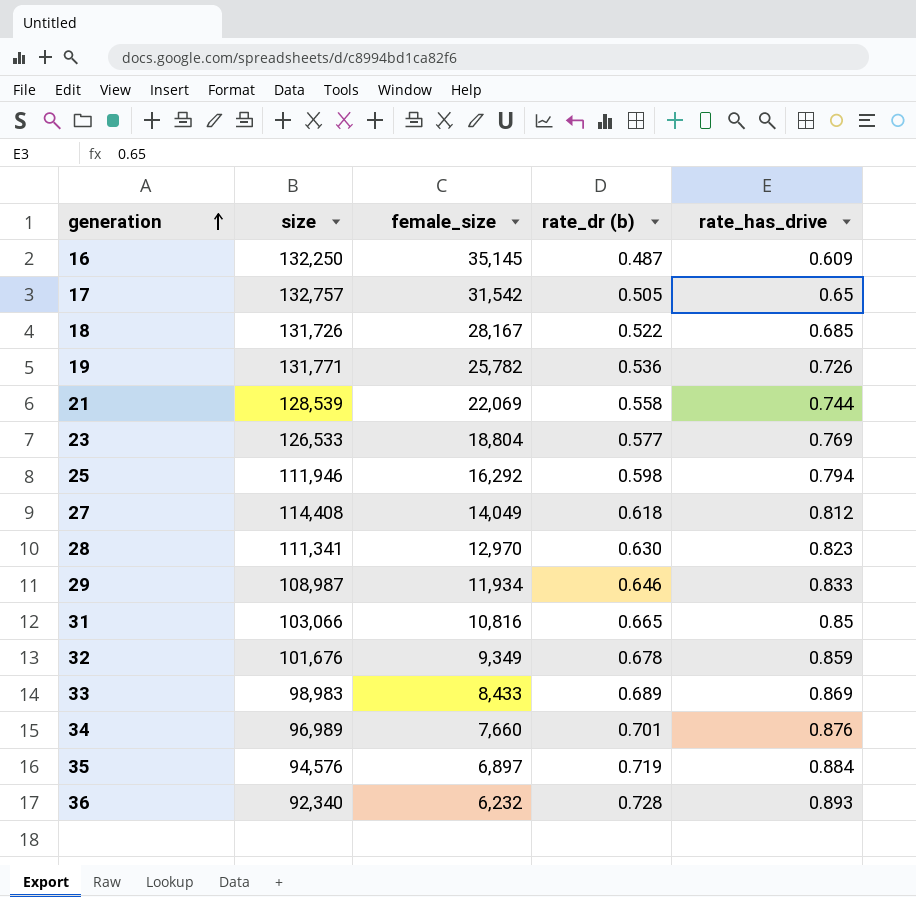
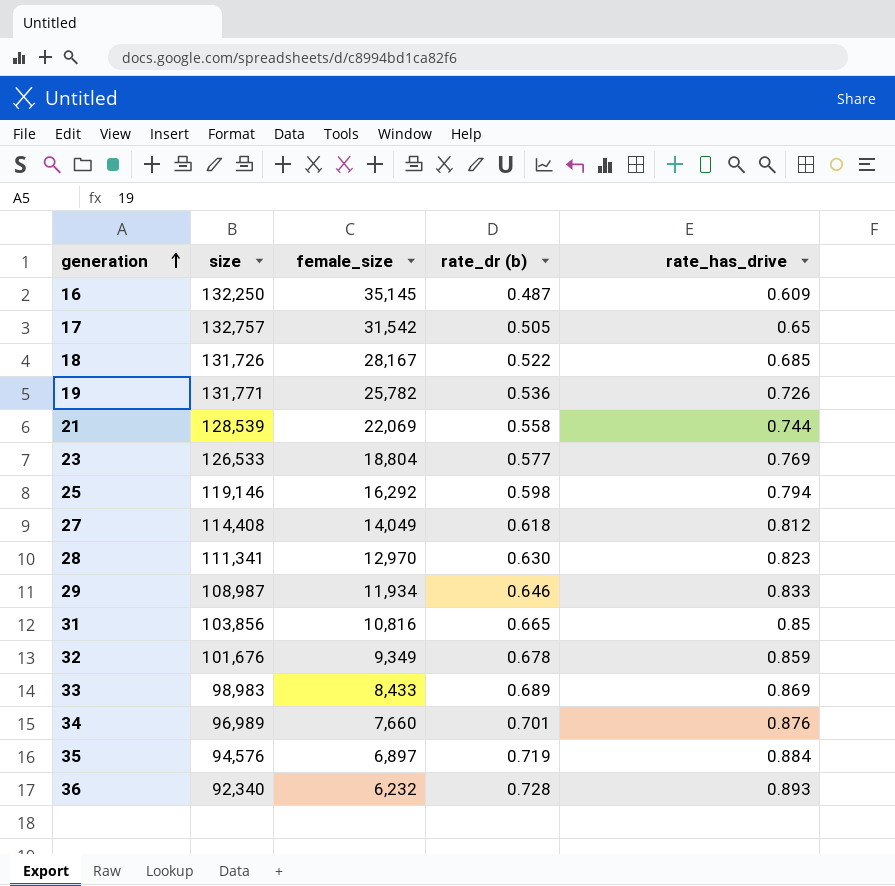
25 | size: 111,946 -> 119,146
31 | size: 103,066 -> 103,856

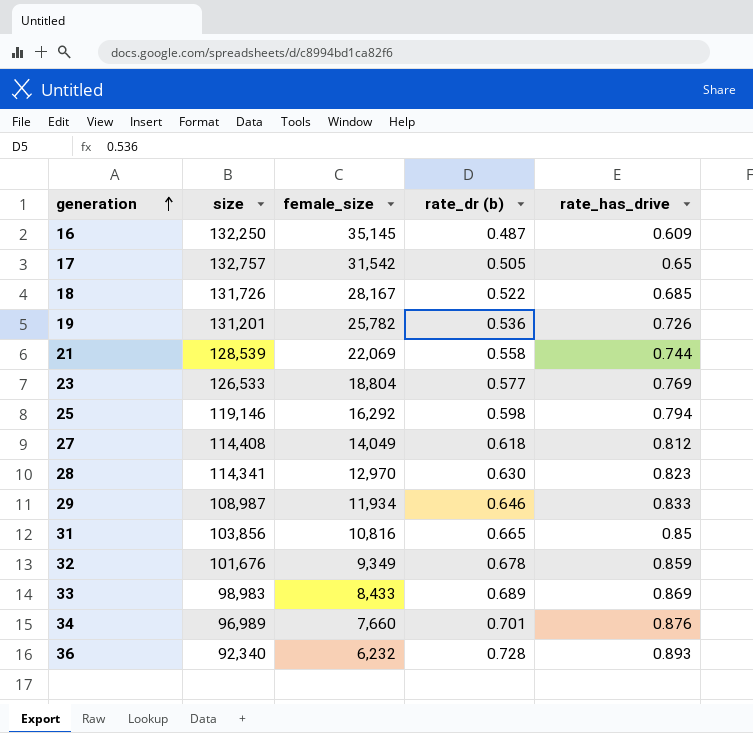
row 35: 94,576 | 6,897 | 0.719 | 0.884 -> none
19 | size: 131,771 -> 131,201
28 | size: 111,341 -> 114,341

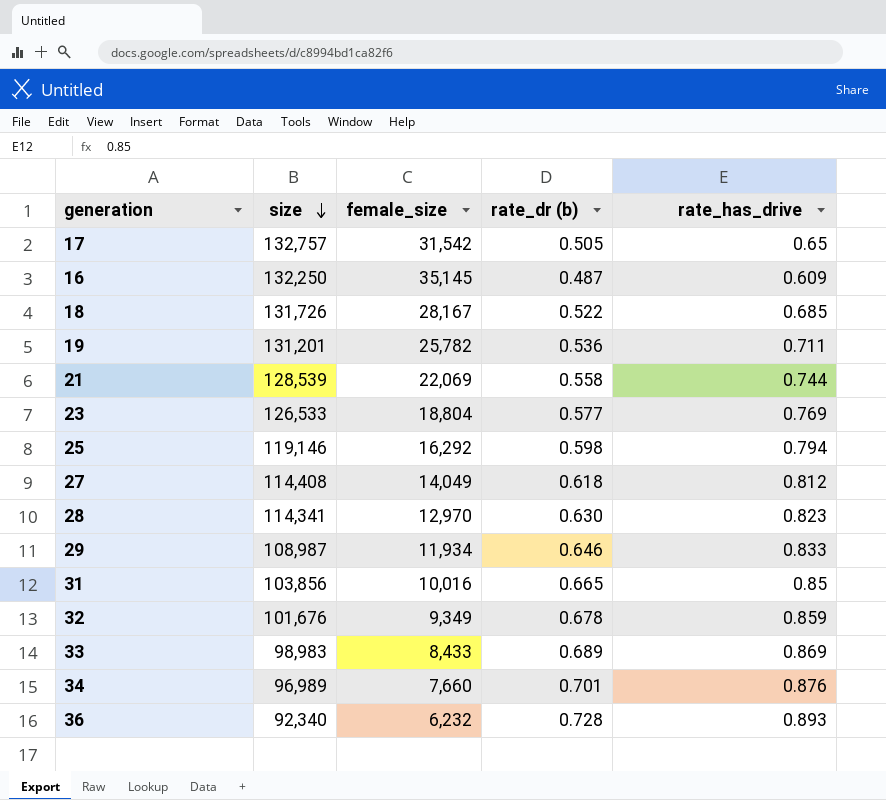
row order: generation ascending -> size descending
19 | rate_has_drive: 0.726 -> 0.711
31 | female_size: 10,816 -> 10,016

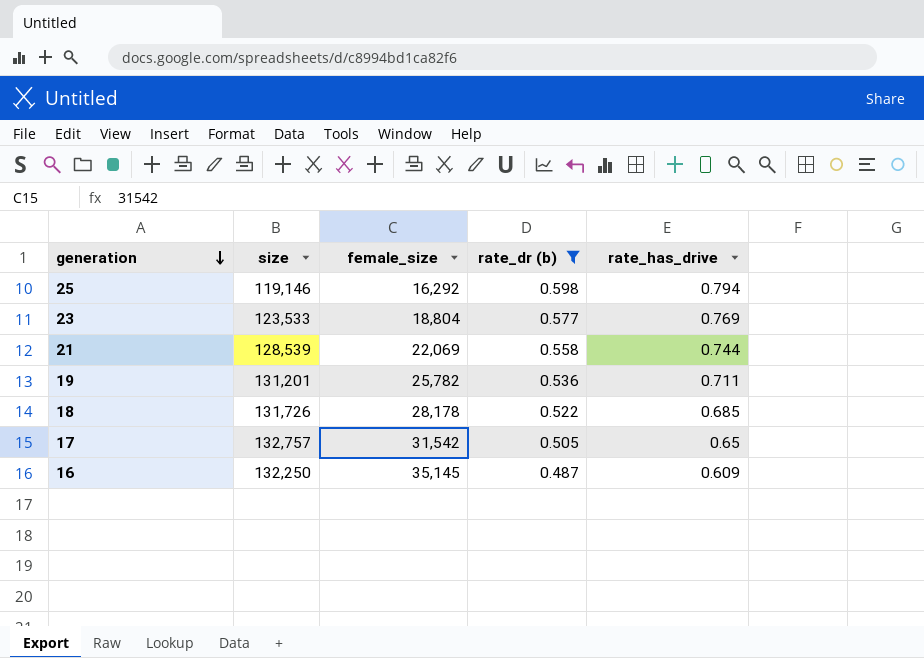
filter: none -> rate_dr (b) <= 0.598
row order: size descending -> generation descending
23 | size: 126,533 -> 123,533
18 | female_size: 28,167 -> 28,178

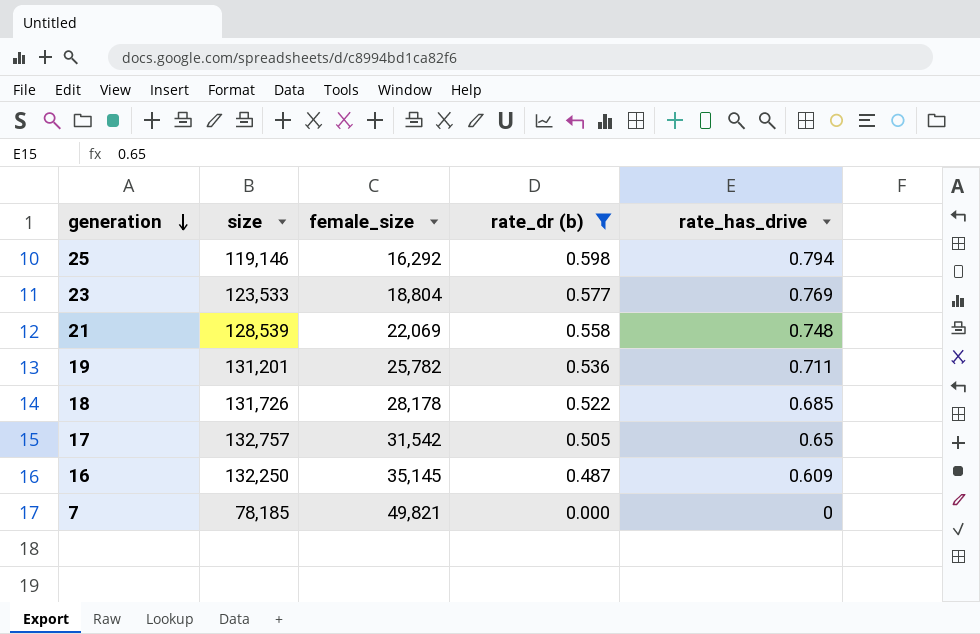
21 | rate_has_drive: 0.744 -> 0.748
row 7: none -> 78,185 | 49,821 | 0.000 | 0

